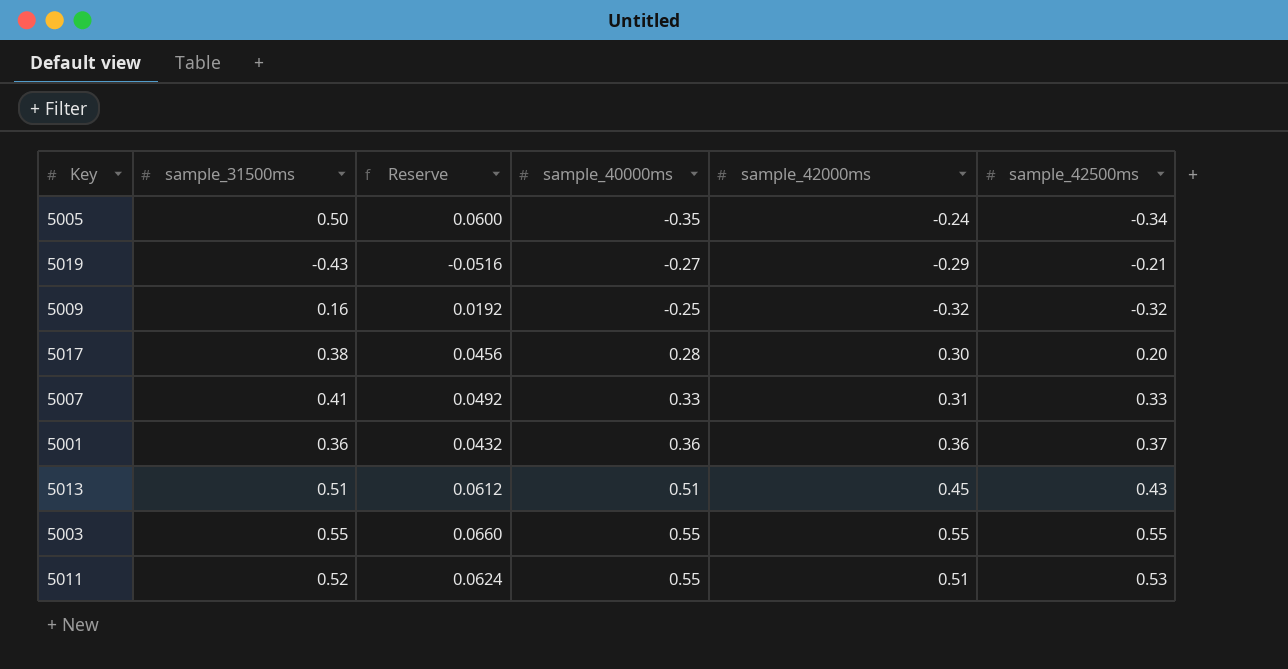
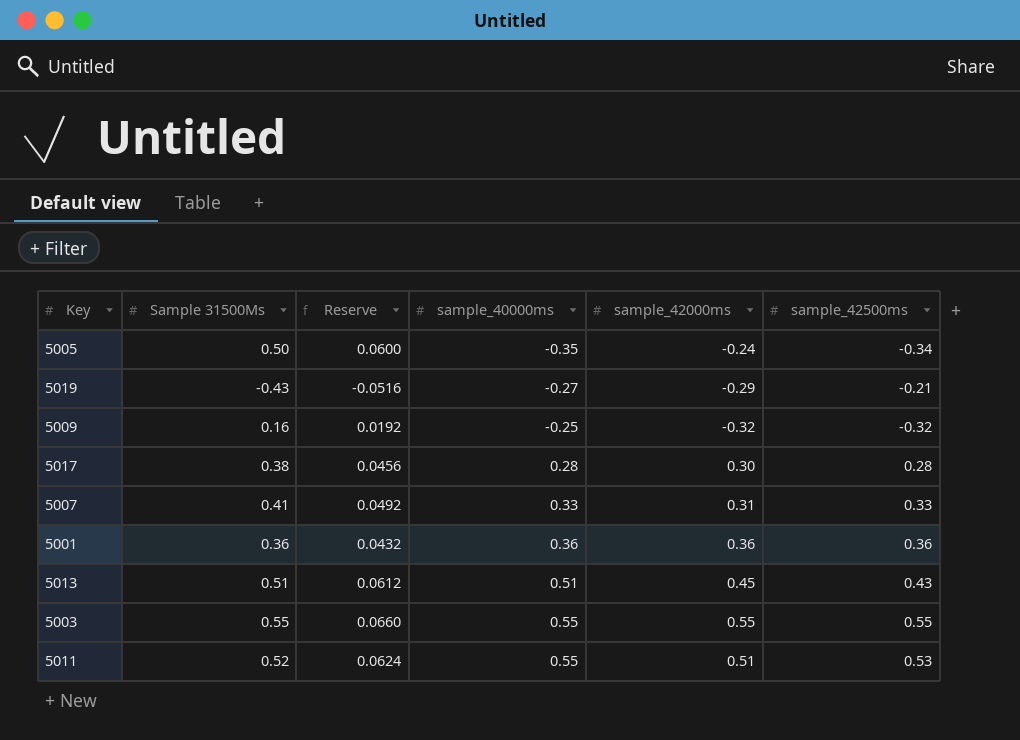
column name: sample_31500ms -> Sample 31500Ms
5017 | sample_42500ms: 0.20 -> 0.28
5001 | sample_42500ms: 0.37 -> 0.36

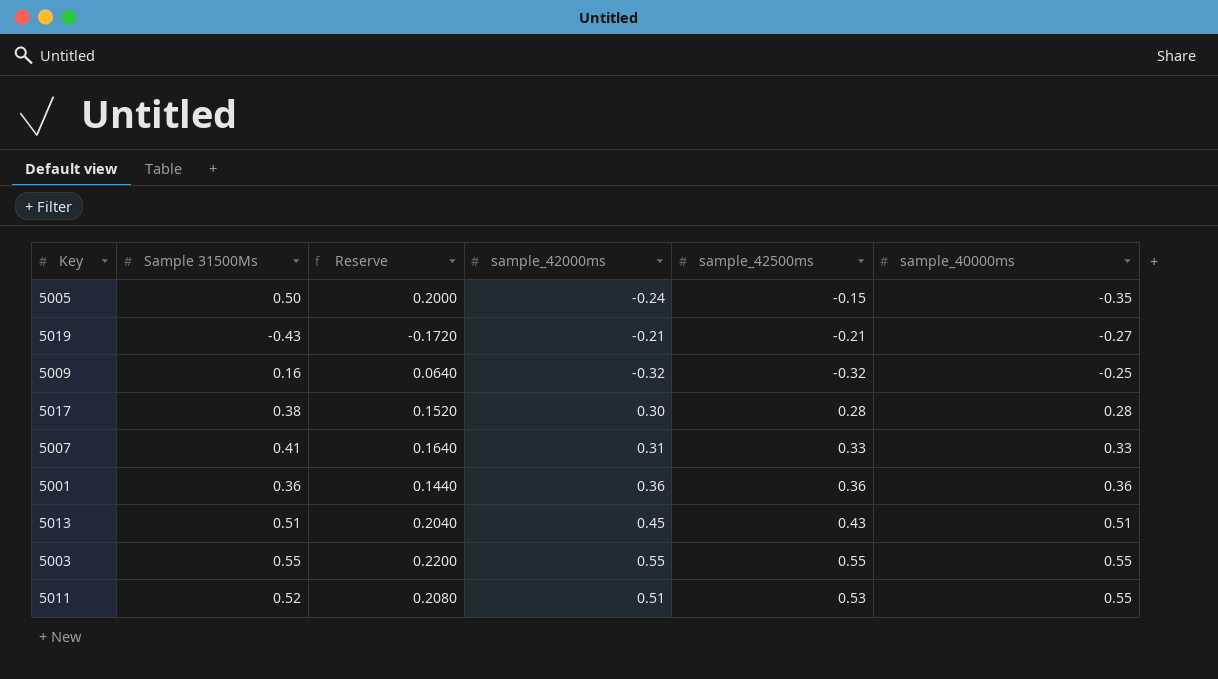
column Reserve | formula: [Sample 31500Ms] * 0.12 -> [Sample 31500Ms] * 0.4
column sample_40000ms | position: 4 -> 6
5005 | sample_42500ms: -0.34 -> -0.15
5019 | sample_42000ms: -0.29 -> -0.21

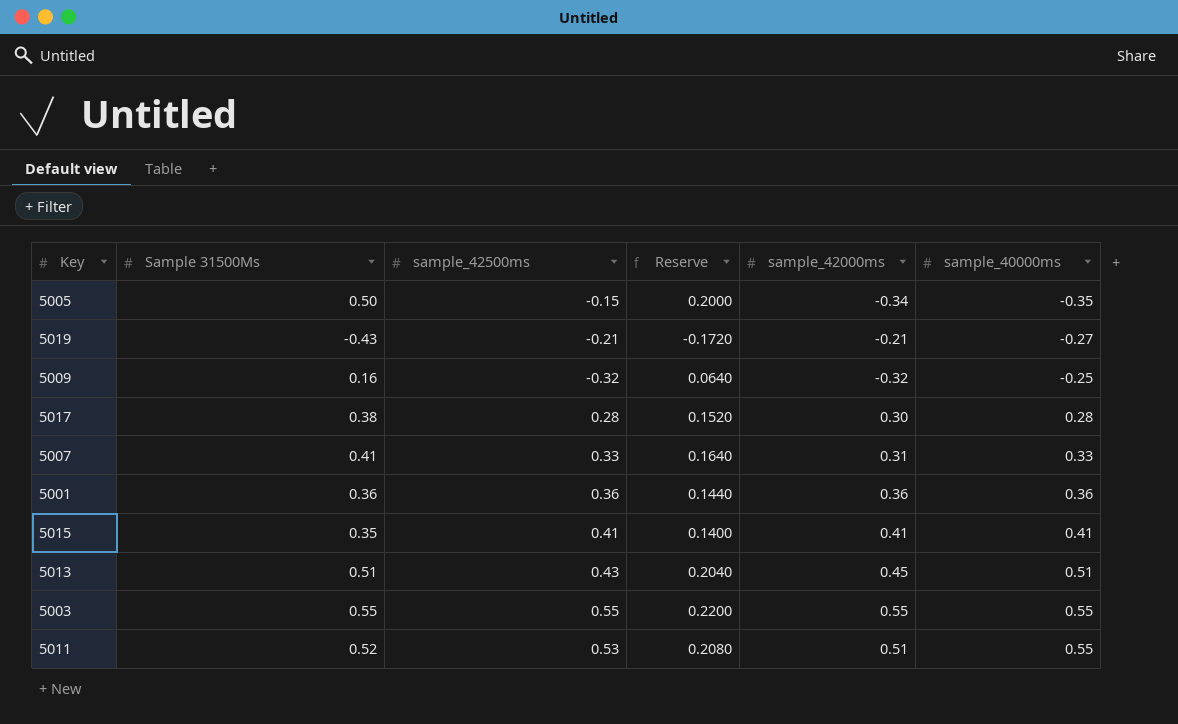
column sample_42500ms | position: 5 -> 3
5005 | sample_42000ms: -0.24 -> -0.34
row 5015: none -> 0.35 | 0.41 | 0.1400 | 0.41 | 0.41

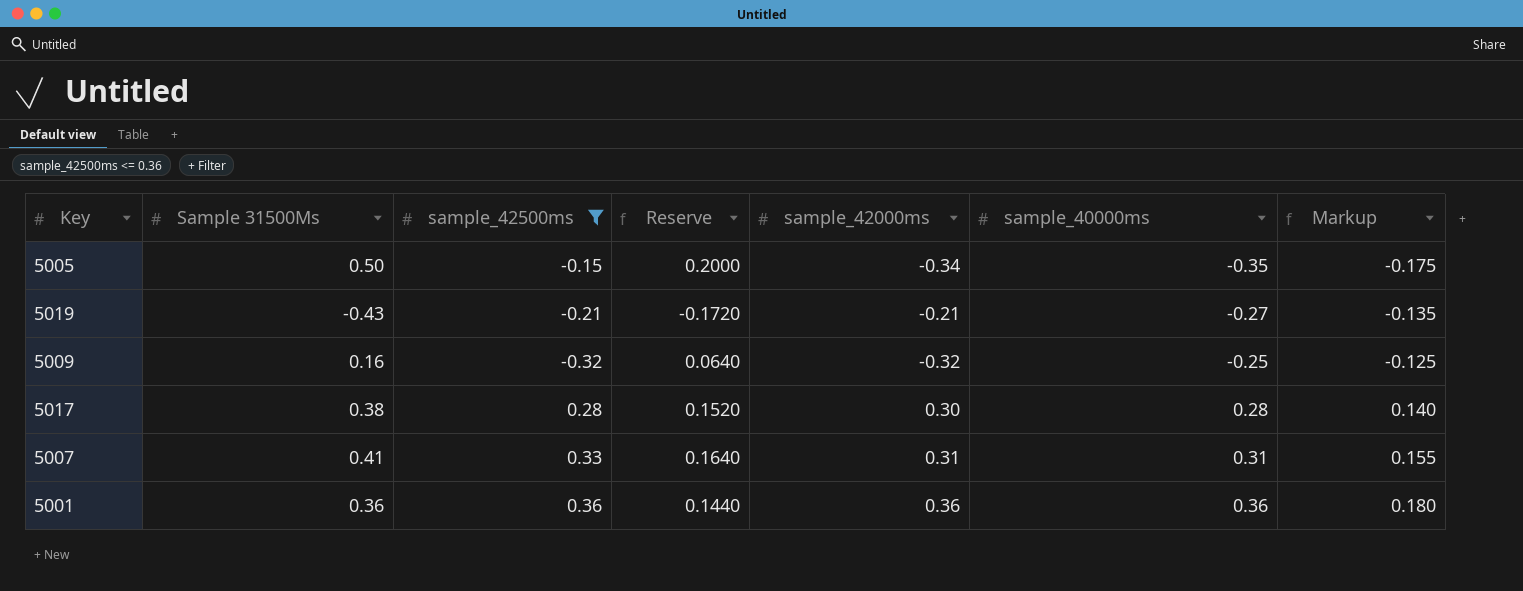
filter: none -> sample_42500ms <= 0.36
column Markup | formula: none -> [sample_40000ms] * 0.5
5007 | sample_40000ms: 0.33 -> 0.31

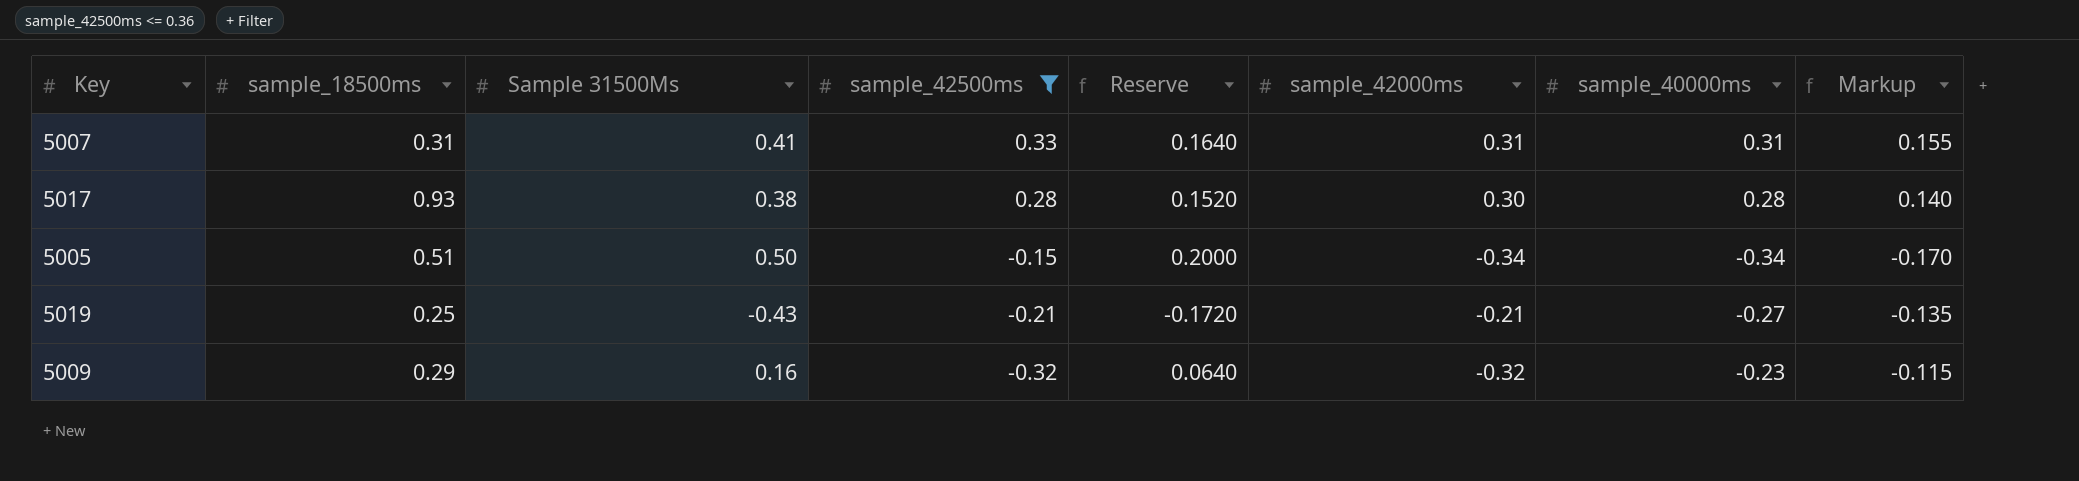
row order: sample_40000ms ascending -> sample_42500ms descending
column sample_18500ms | position: none -> 2
row 5001: 0.36 | 0.36 | 0.1440 | 0.36 | 0.36 | 0.180 -> none
5005 | sample_40000ms: -0.35 -> -0.34
5005 | Markup: -0.175 -> -0.170
5009 | sample_40000ms: -0.25 -> -0.23
5009 | Markup: -0.125 -> -0.115

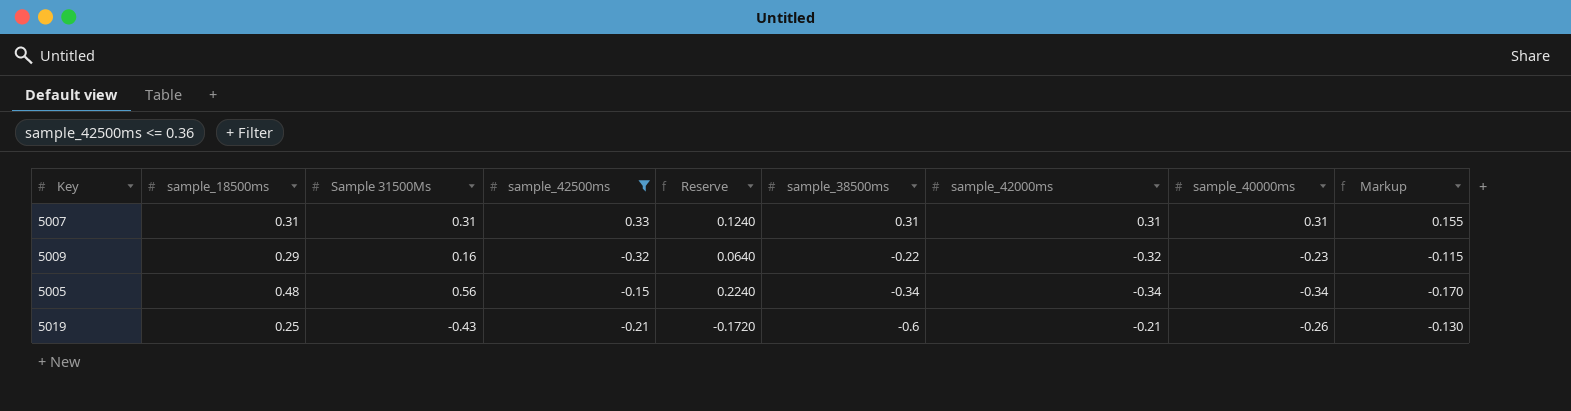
row order: sample_42500ms descending -> sample_38500ms descending
column sample_38500ms | position: none -> 6
row 5017: 0.93 | 0.38 | 0.28 | 0.1520 | 0.30 | 0.28 | 0.140 -> none
5007 | Sample 31500Ms: 0.41 -> 0.31
5007 | Reserve: 0.1640 -> 0.1240
5005 | sample_18500ms: 0.51 -> 0.48
5005 | Sample 31500Ms: 0.50 -> 0.56
5005 | Reserve: 0.2000 -> 0.2240
5019 | sample_40000ms: -0.27 -> -0.26
5019 | Markup: -0.135 -> -0.130

